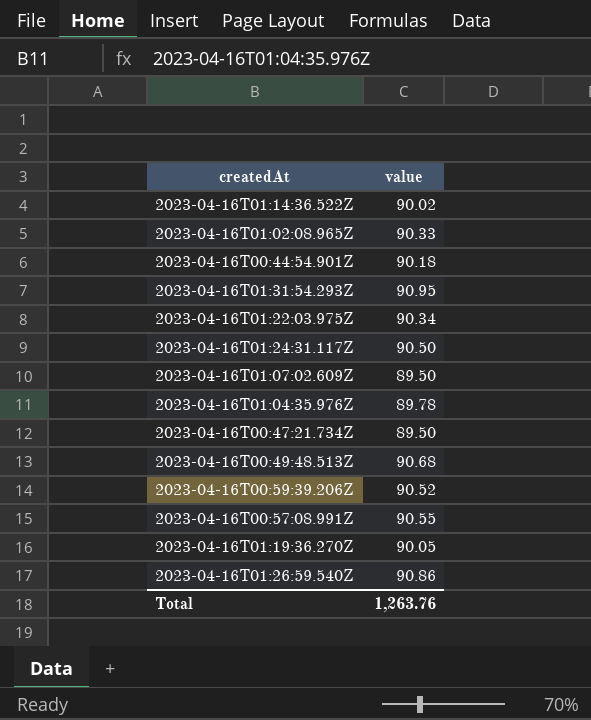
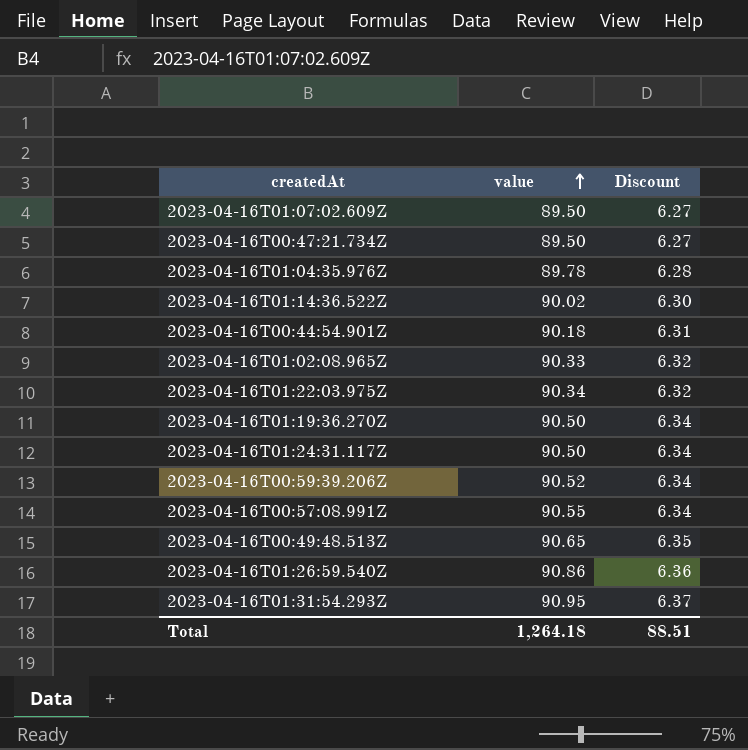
row order: none -> value ascending
column Discount | formula: none -> [value] * 0.07
2023-04-16T01:19:36.270Z | value: 90.05 -> 90.50
2023-04-16T00:49:48.513Z | value: 90.68 -> 90.65
Total | value: 1,263.76 -> 1,264.18

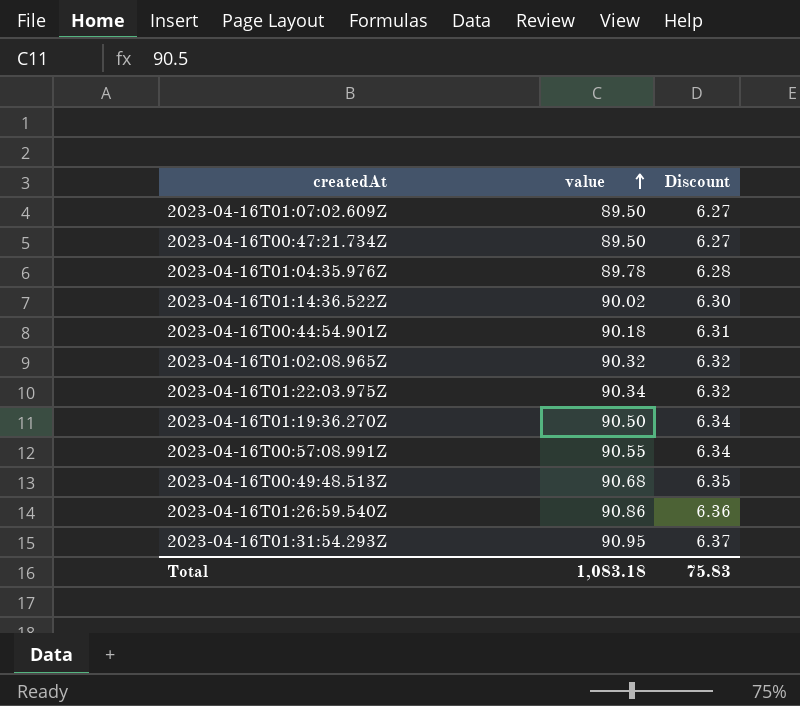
row 2023-04-16T01:24:31.117Z: 90.50 | 6.34 -> none
row 2023-04-16T00:59:39.206Z: 90.52 | 6.34 -> none
2023-04-16T01:02:08.965Z | value: 90.33 -> 90.32
2023-04-16T00:49:48.513Z | value: 90.65 -> 90.68
Total | value: 1,264.18 -> 1,083.18
Total | Discount: 88.51 -> 75.83

